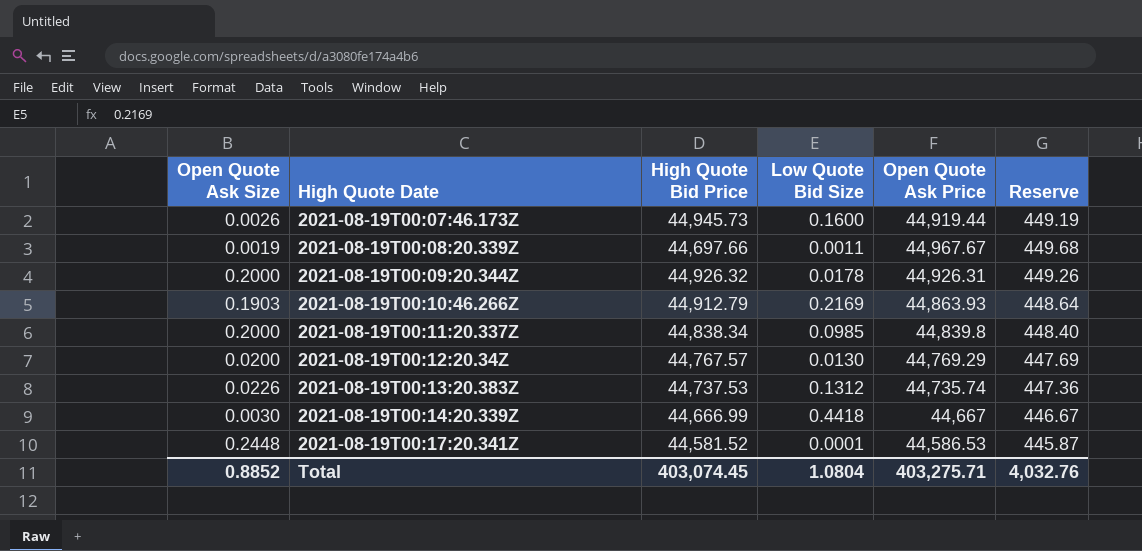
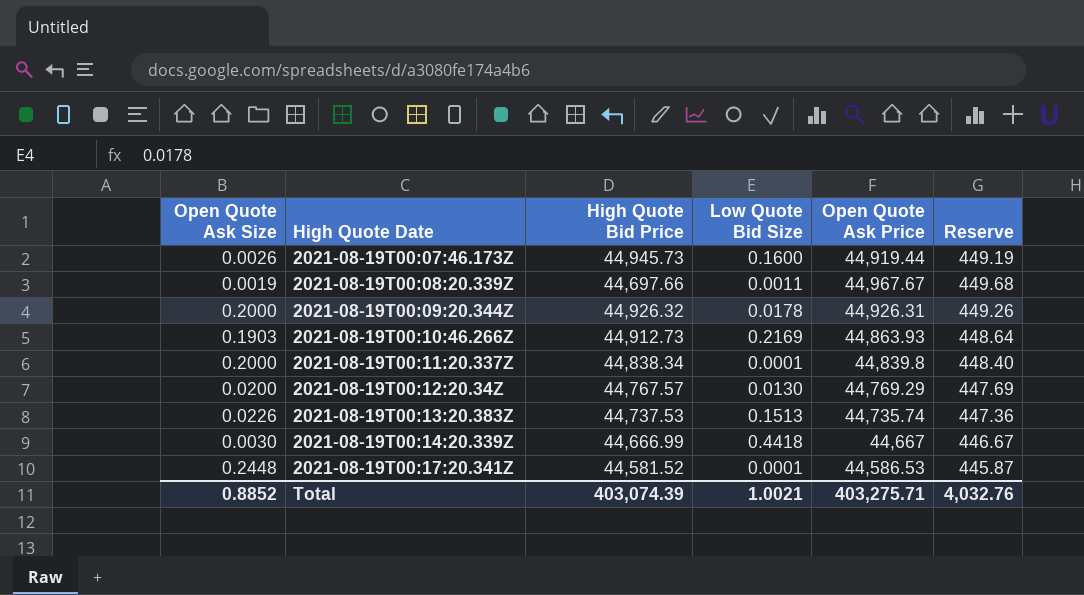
2021-08-19T00:10:46.266Z | High Quote Bid Price: 44,912.79 -> 44,912.73
2021-08-19T00:11:20.337Z | Low Quote Bid Size: 0.0985 -> 0.0001
2021-08-19T00:13:20.383Z | Low Quote Bid Size: 0.1312 -> 0.1513
Total | High Quote Bid Price: 403,074.45 -> 403,074.39
Total | Low Quote Bid Size: 1.0804 -> 1.0021

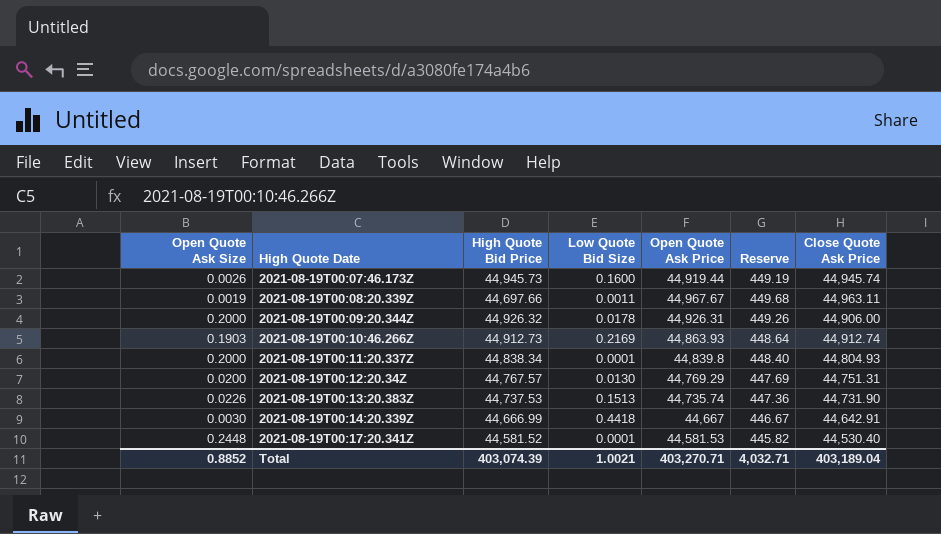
column Close Quote Ask Price | position: none -> 7
2021-08-19T00:17:20.341Z | Open Quote Ask Price: 44,586.53 -> 44,581.53
2021-08-19T00:17:20.341Z | Reserve: 445.87 -> 445.82
Total | Open Quote Ask Price: 403,275.71 -> 403,270.71
Total | Reserve: 4,032.76 -> 4,032.71

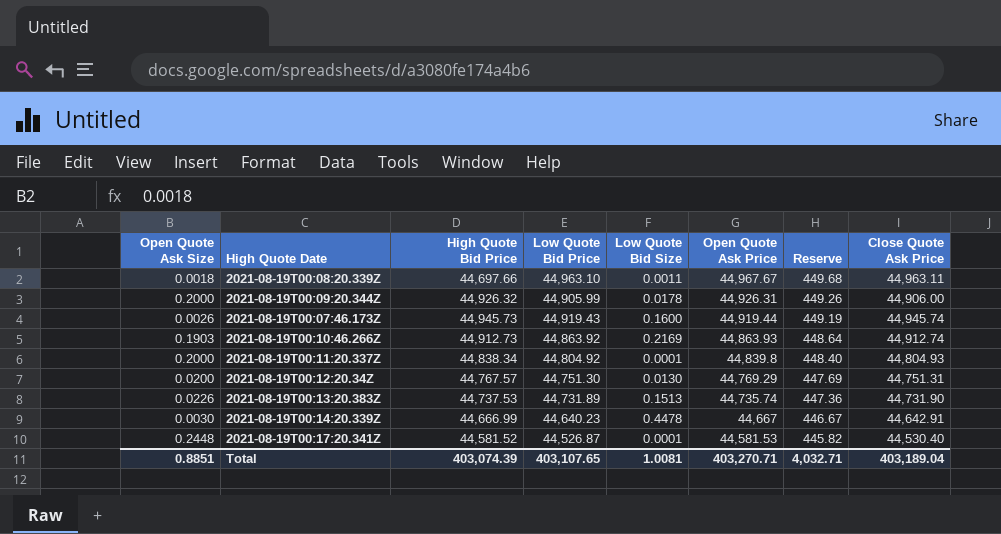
row order: High Quote Date ascending -> Open Quote Ask Price descending
column Low Quote Bid Price | position: none -> 4
2021-08-19T00:08:20.339Z | Open Quote Ask Size: 0.0019 -> 0.0018
2021-08-19T00:14:20.339Z | Low Quote Bid Size: 0.4418 -> 0.4478
Total | Open Quote Ask Size: 0.8852 -> 0.8851
Total | Low Quote Bid Size: 1.0021 -> 1.0081

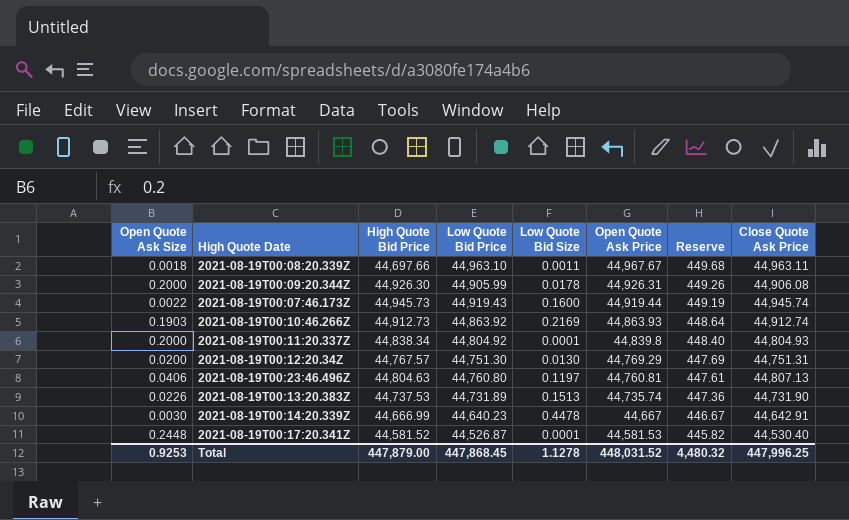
2021-08-19T00:09:20.344Z | High Quote Bid Price: 44,926.32 -> 44,926.30
2021-08-19T00:09:20.344Z | Close Quote Ask Price: 44,906.00 -> 44,906.08
2021-08-19T00:07:46.173Z | Open Quote Ask Size: 0.0026 -> 0.0022
row 2021-08-19T00:23:46.496Z: none -> 0.0406 | 44,804.63 | 44,760.80 | 0.1197 | 44,760.81 | 447.61 | 44,807.13
Total | Open Quote Ask Size: 0.8851 -> 0.9253
Total | High Quote Bid Price: 403,074.39 -> 447,879.00
Total | Low Quote Bid Price: 403,107.65 -> 447,868.45
Total | Low Quote Bid Size: 1.0081 -> 1.1278
Total | Open Quote Ask Price: 403,270.71 -> 448,031.52
Total | Reserve: 4,032.71 -> 4,480.32
Total | Close Quote Ask Price: 403,189.04 -> 447,996.25

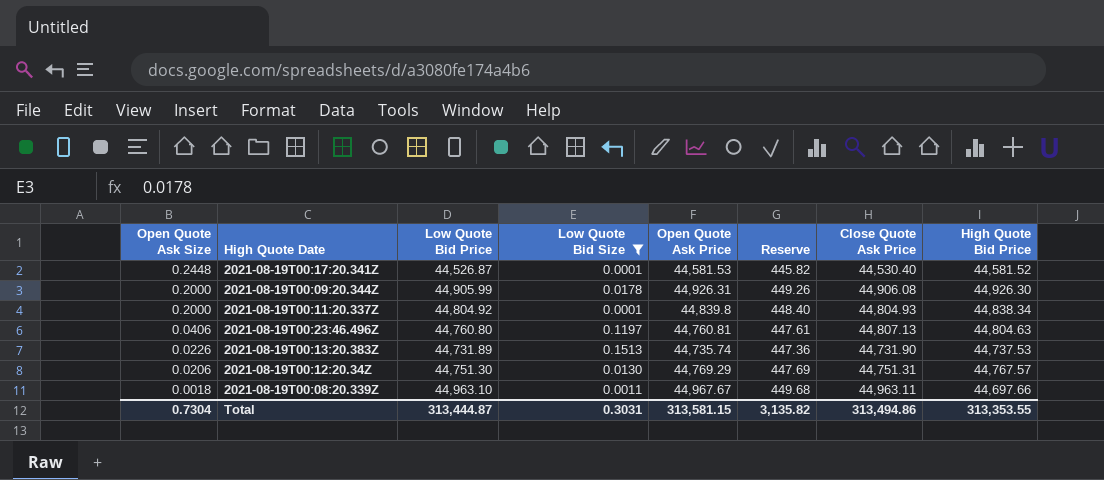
filter: none -> Low Quote Bid Size <= 0.1513
row order: Open Quote Ask Price descending -> Open Quote Ask Size descending
column High Quote Bid Price | position: 3 -> 8
2021-08-19T00:12:20.34Z | Open Quote Ask Size: 0.0200 -> 0.0206
Total | Open Quote Ask Size: 0.9253 -> 0.7304
Total | Low Quote Bid Price: 447,868.45 -> 313,444.87
Total | Low Quote Bid Size: 1.1278 -> 0.3031
Total | Open Quote Ask Price: 448,031.52 -> 313,581.15
Total | Reserve: 4,480.32 -> 3,135.82
Total | Close Quote Ask Price: 447,996.25 -> 313,494.86
Total | High Quote Bid Price: 447,879.00 -> 313,353.55

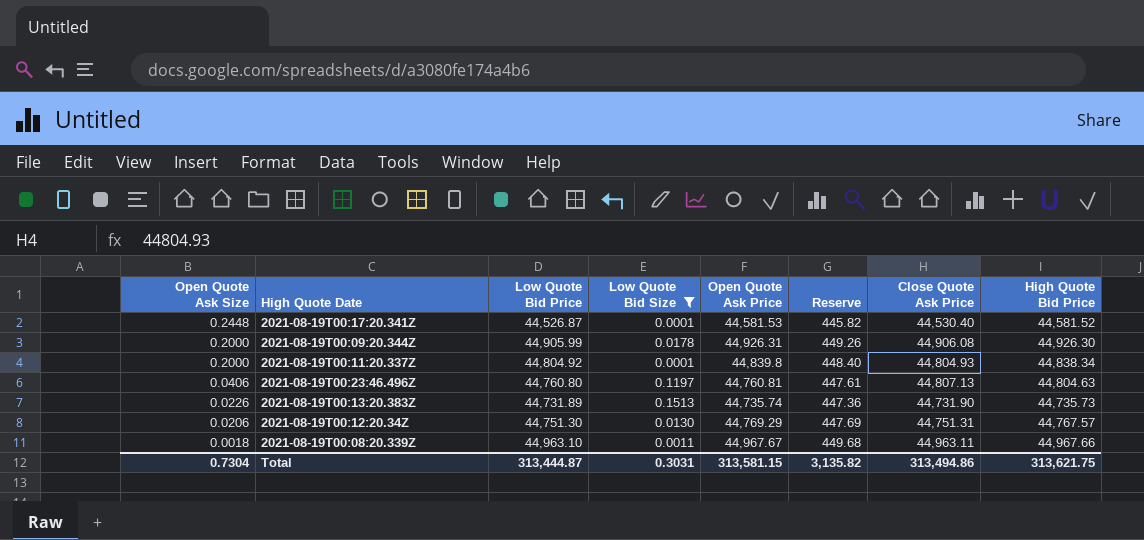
2021-08-19T00:13:20.383Z | High Quote Bid Price: 44,737.53 -> 44,735.73
2021-08-19T00:08:20.339Z | High Quote Bid Price: 44,697.66 -> 44,967.66
Total | High Quote Bid Price: 313,353.55 -> 313,621.75

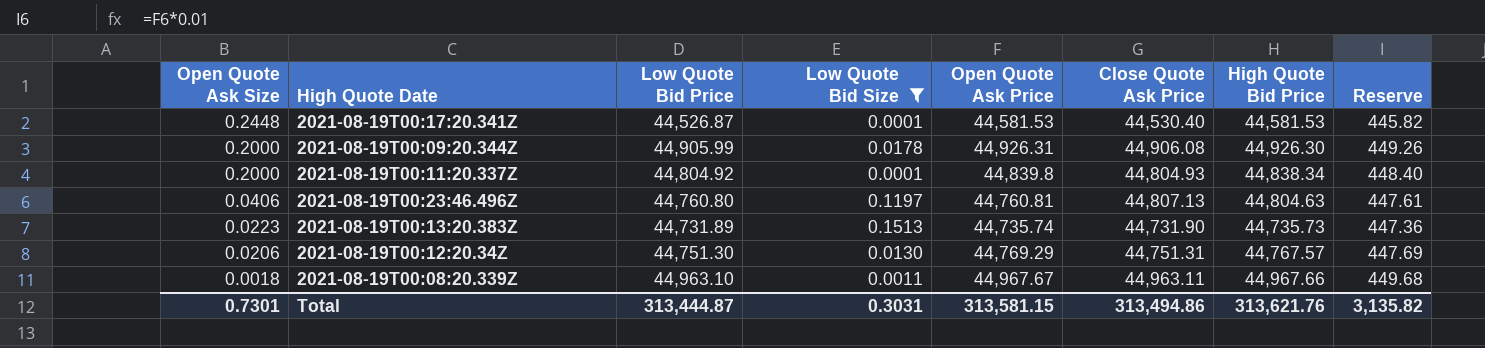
column Reserve | position: 6 -> 8
2021-08-19T00:17:20.341Z | High Quote Bid Price: 44,581.52 -> 44,581.53
2021-08-19T00:13:20.383Z | Open Quote Ask Size: 0.0226 -> 0.0223
Total | Open Quote Ask Size: 0.7304 -> 0.7301
Total | High Quote Bid Price: 313,621.75 -> 313,621.76

